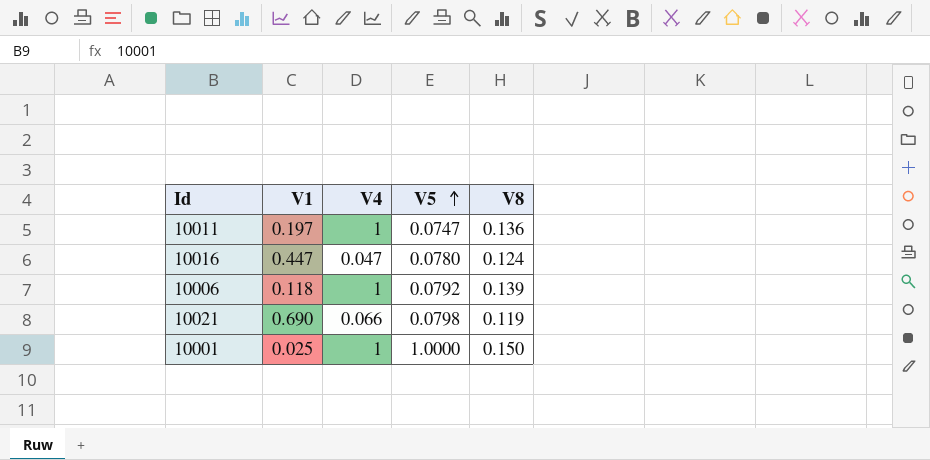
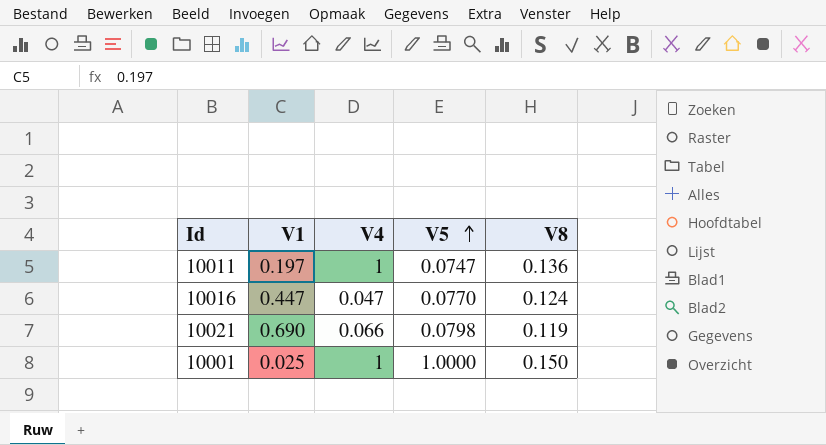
row 10006: 0.118 | 1 | 0.0792 | 0.139 -> none
10016 | V5: 0.0780 -> 0.0770

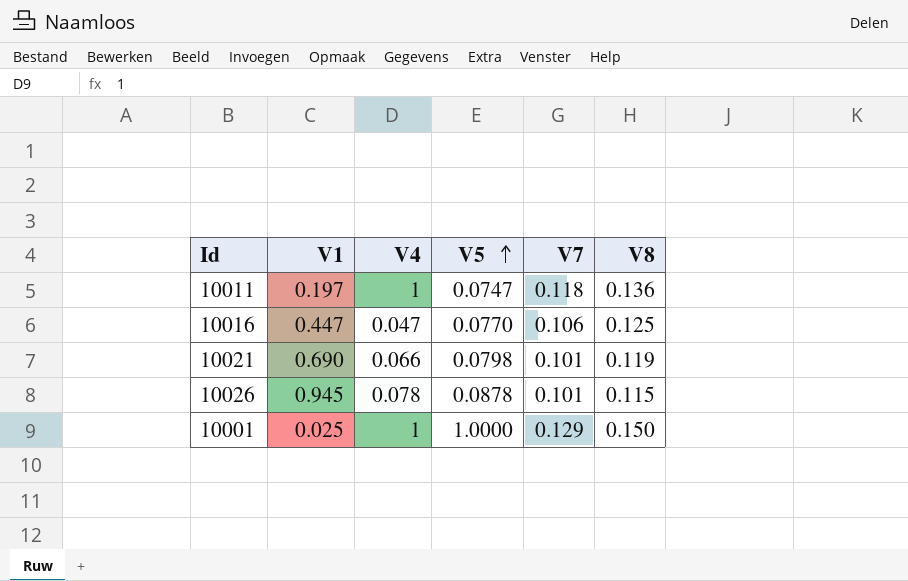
column V7 | position: none -> 5
10016 | V8: 0.124 -> 0.125
row 10026: none -> 0.945 | 0.078 | 0.0878 | 0.101 | 0.115

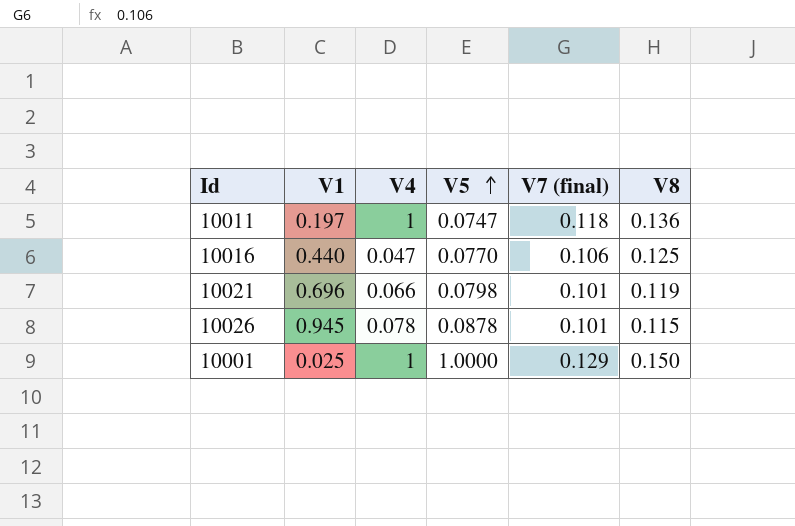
column name: V7 -> V7 (final)
10016 | V1: 0.447 -> 0.440
10021 | V1: 0.690 -> 0.696

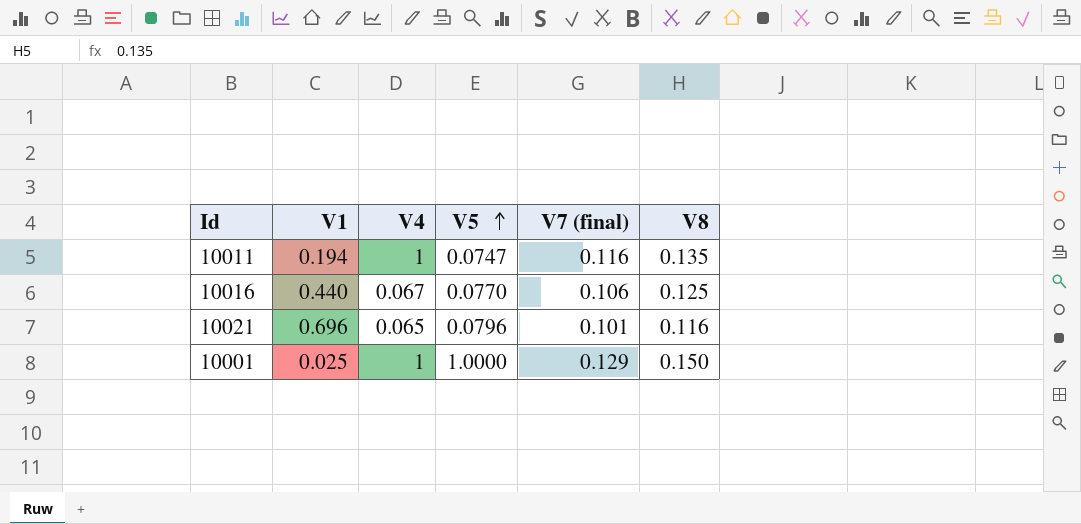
row 10026: 0.945 | 0.078 | 0.0878 | 0.101 | 0.115 -> none
10011 | V1: 0.197 -> 0.194
10011 | V7 (final): 0.118 -> 0.116
10011 | V8: 0.136 -> 0.135
10016 | V4: 0.047 -> 0.067
10021 | V4: 0.066 -> 0.065
10021 | V5: 0.0798 -> 0.0796
10021 | V8: 0.119 -> 0.116

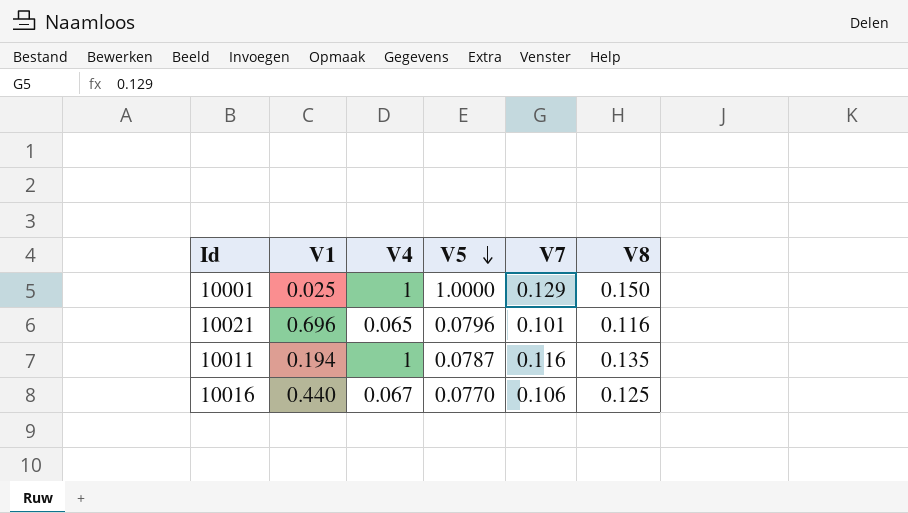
row order: V5 ascending -> V5 descending
column name: V7 (final) -> V7
10011 | V5: 0.0747 -> 0.0787

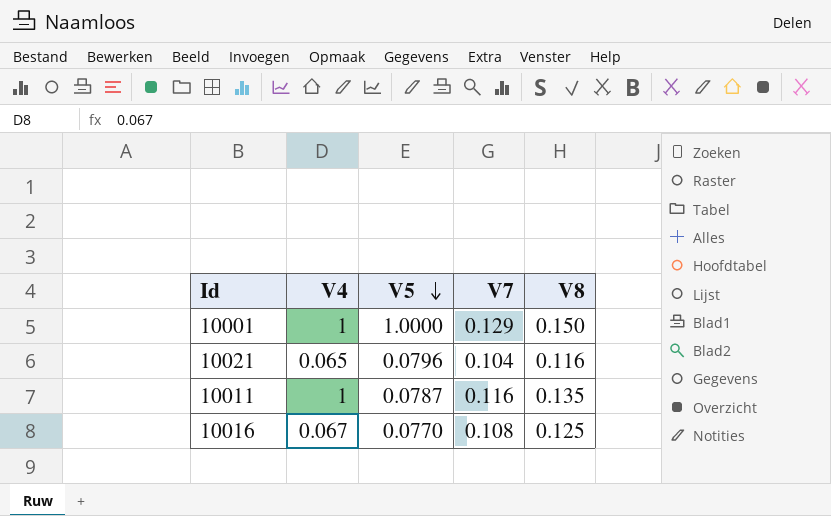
column V1 | position: 2 -> none
10021 | V7: 0.101 -> 0.104
10016 | V7: 0.106 -> 0.108

